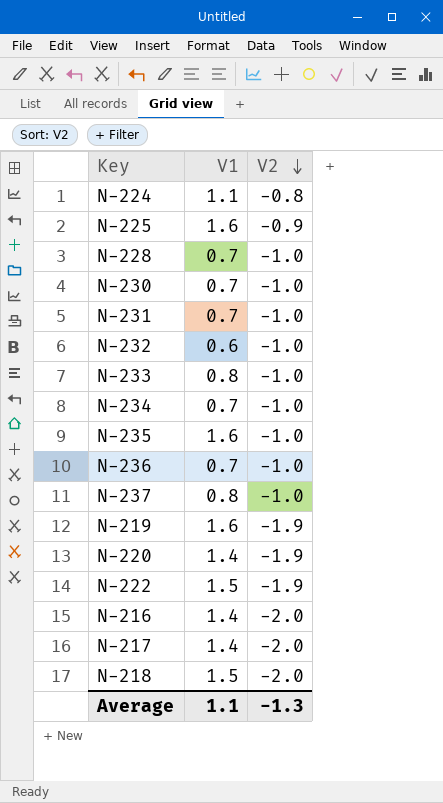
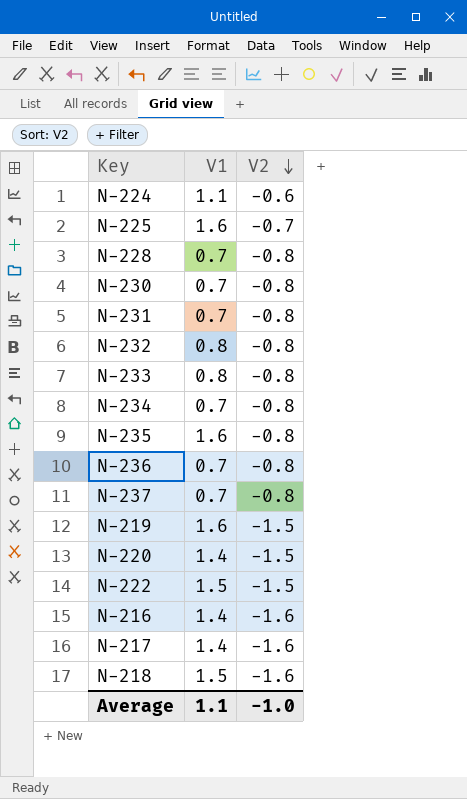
N-224 | V2: -0.8 -> -0.6
N-225 | V2: -0.9 -> -0.7
N-228 | V2: -1.0 -> -0.8
N-230 | V2: -1.0 -> -0.8
N-231 | V2: -1.0 -> -0.8
N-232 | V1: 0.6 -> 0.8
N-232 | V2: -1.0 -> -0.8
N-233 | V2: -1.0 -> -0.8
N-234 | V2: -1.0 -> -0.8
N-235 | V2: -1.0 -> -0.8
N-236 | V2: -1.0 -> -0.8
N-237 | V1: 0.8 -> 0.7
N-237 | V2: -1.0 -> -0.8
N-219 | V2: -1.9 -> -1.5
N-220 | V2: -1.9 -> -1.5
N-222 | V2: -1.9 -> -1.5
N-216 | V2: -2.0 -> -1.6
N-217 | V2: -2.0 -> -1.6
N-218 | V2: -2.0 -> -1.6
Average | V2: -1.3 -> -1.0

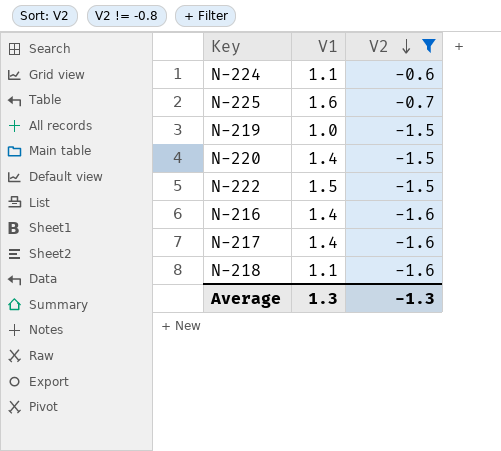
filter: none -> V2 != -0.8
N-219 | V1: 1.6 -> 1.0
N-218 | V1: 1.5 -> 1.1
Average | V1: 1.1 -> 1.3
Average | V2: -1.0 -> -1.3

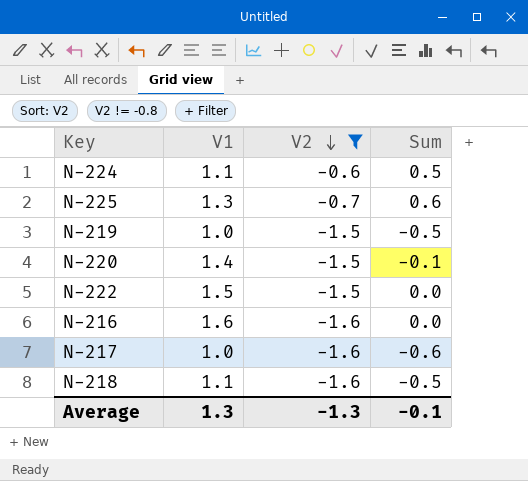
column Sum | formula: none -> [V1] + [V2]
N-225 | V1: 1.6 -> 1.3
N-216 | V1: 1.4 -> 1.6
N-217 | V1: 1.4 -> 1.0

